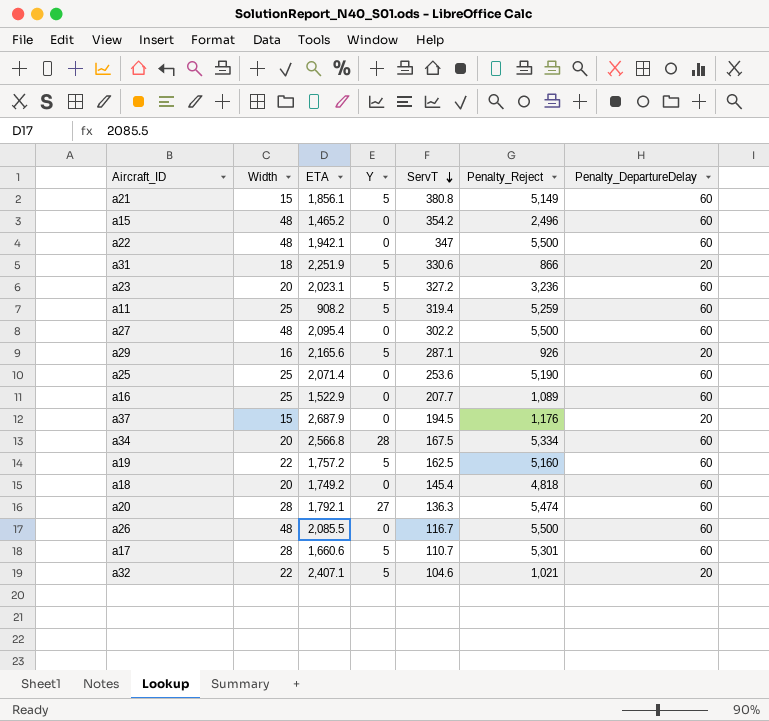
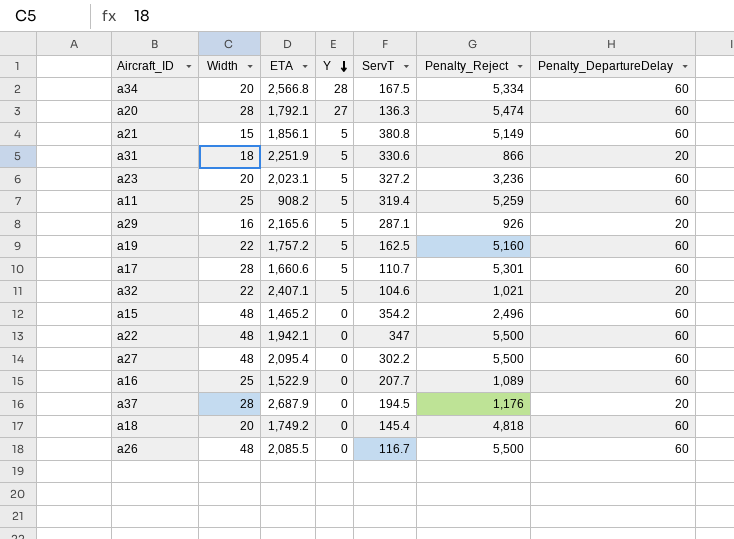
row order: ServT descending -> Y descending
row a25: 25 | 2,071.4 | 0 | 253.6 | 5,190 | 60 -> none
a37 | Width: 15 -> 28

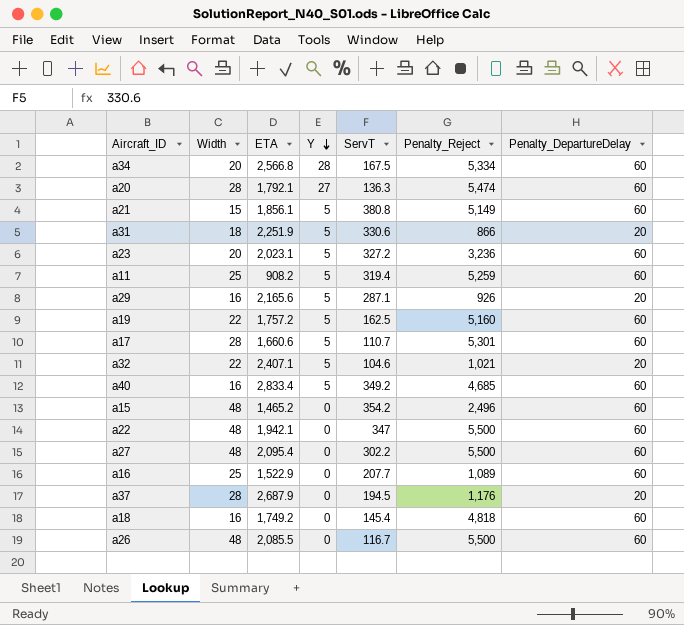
row a40: none -> 16 | 2,833.4 | 5 | 349.2 | 4,685 | 60
a18 | Width: 20 -> 16

